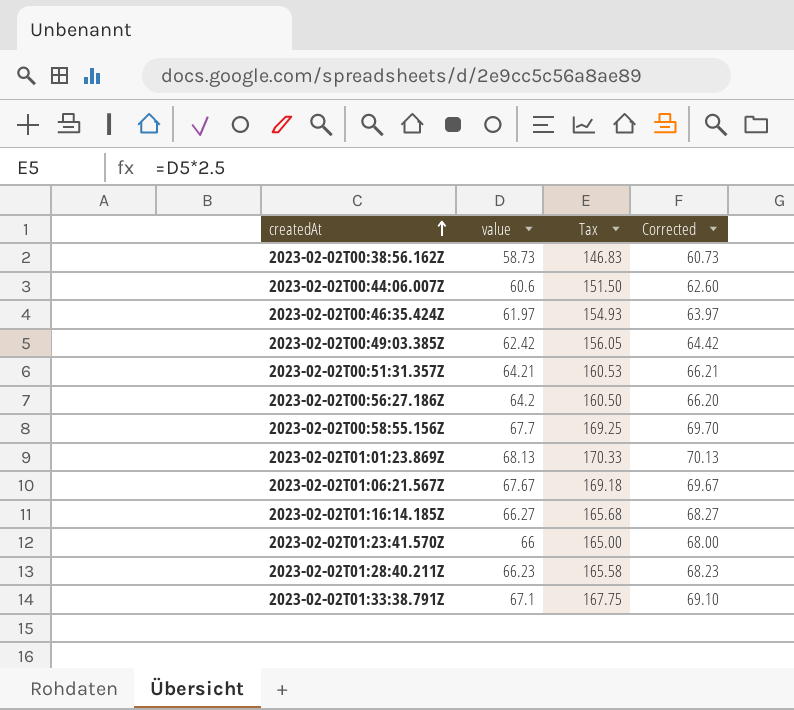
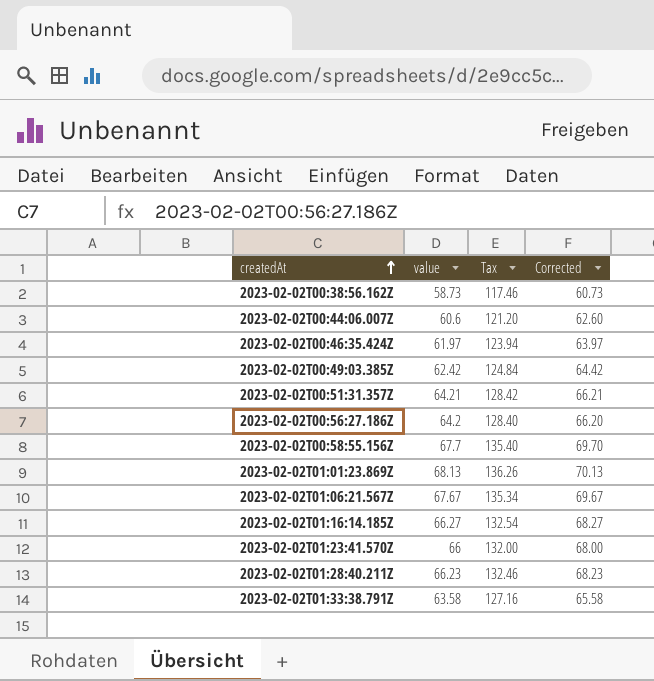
column Tax | formula: [value] * 2.5 -> [value] * 2
2023-02-02T01:33:38.791Z | value: 67.1 -> 63.58
2023-02-02T01:33:38.791Z | Corrected: 69.10 -> 65.58

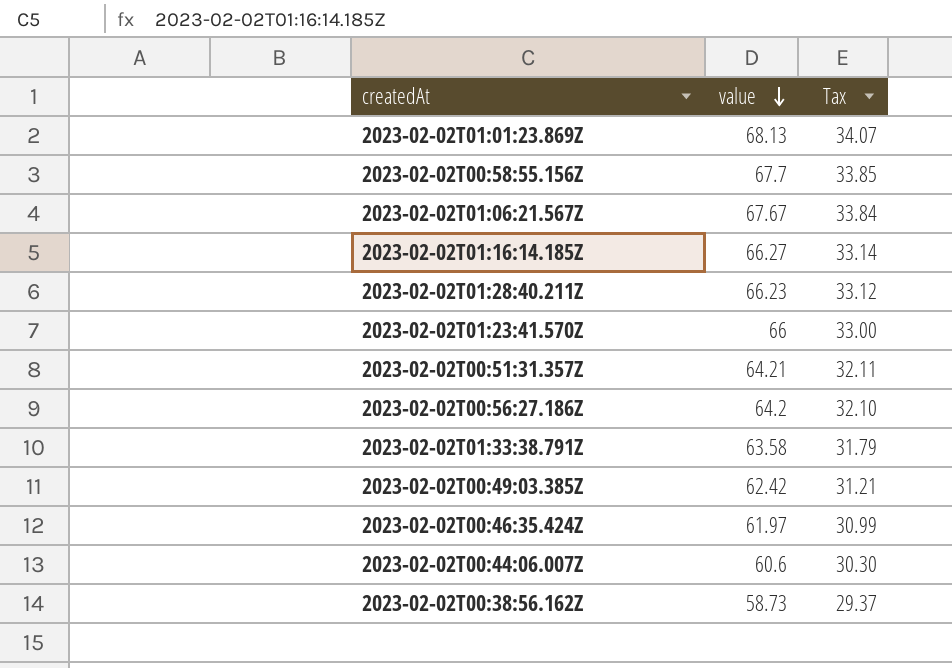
row order: createdAt ascending -> value descending
column Corrected | formula: [value] + 2 -> none
column Tax | formula: [value] * 2 -> [value] * 0.5

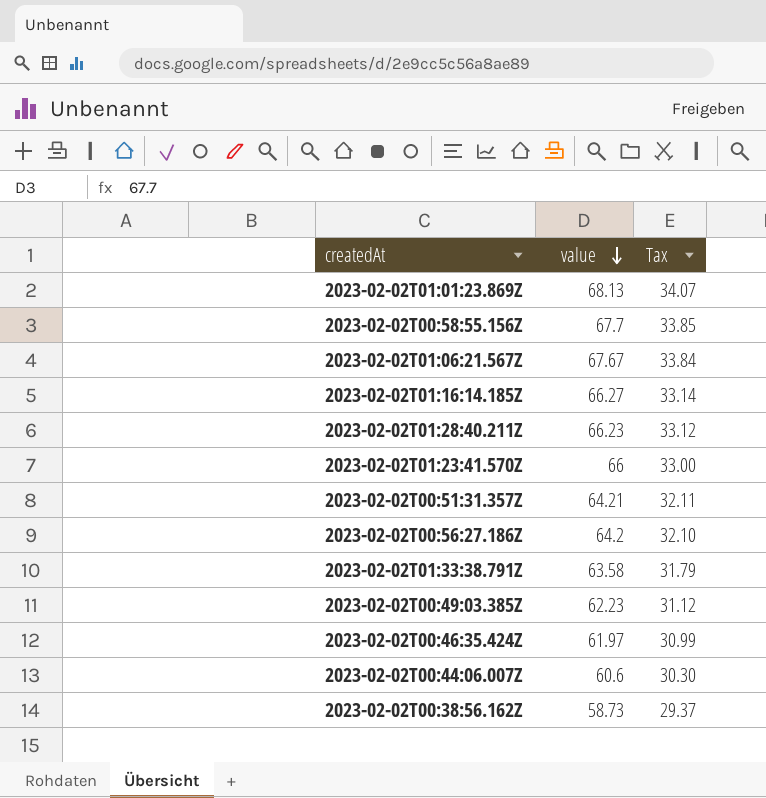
2023-02-02T00:49:03.385Z | value: 62.42 -> 62.23
2023-02-02T00:49:03.385Z | Tax: 31.21 -> 31.12

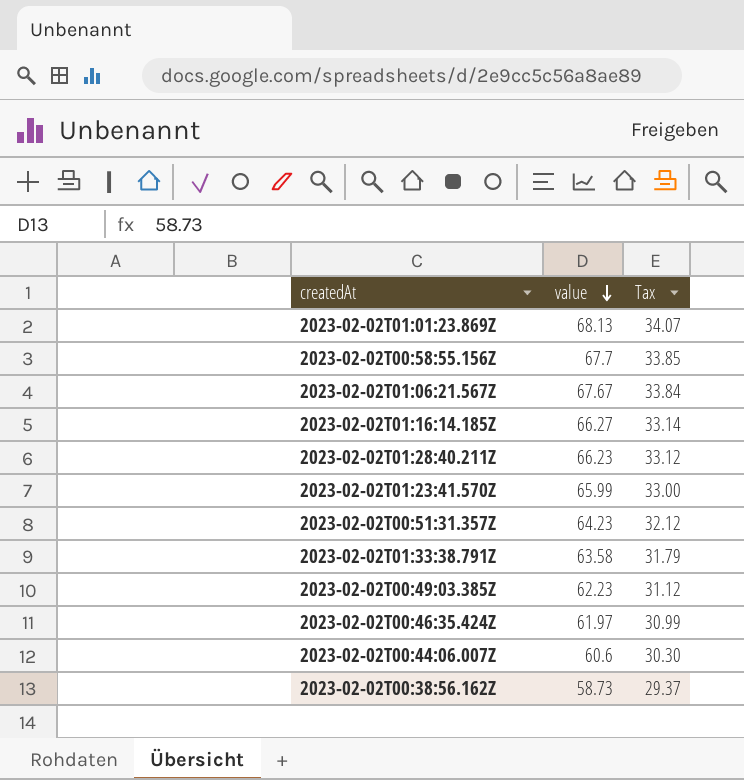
row 2023-02-02T00:56:27.186Z: 64.2 | 32.10 -> none
2023-02-02T01:23:41.570Z | value: 66 -> 65.99
2023-02-02T00:51:31.357Z | value: 64.21 -> 64.23
2023-02-02T00:51:31.357Z | Tax: 32.11 -> 32.12

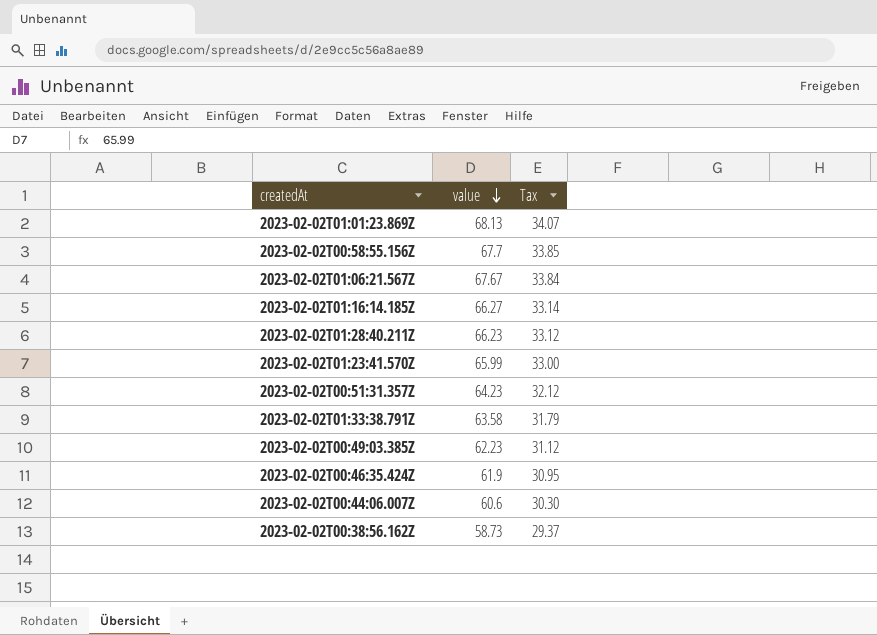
2023-02-02T00:46:35.424Z | value: 61.97 -> 61.9
2023-02-02T00:46:35.424Z | Tax: 30.99 -> 30.95

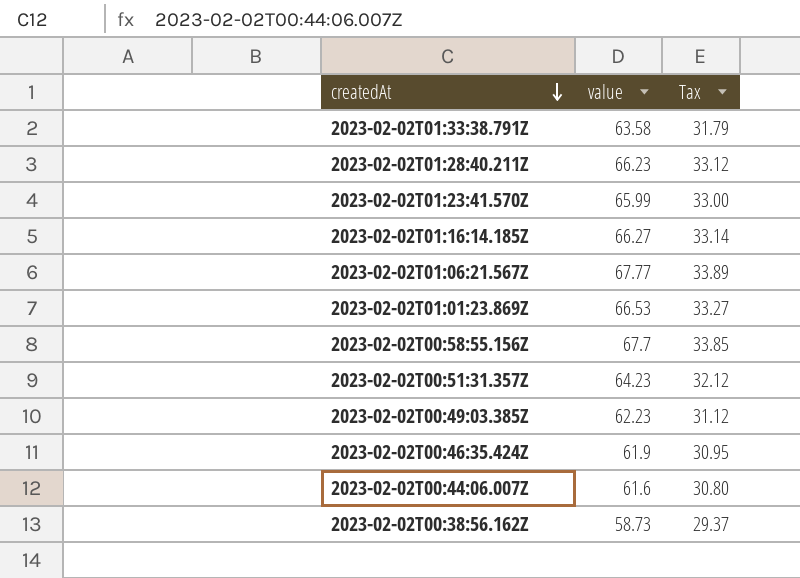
row order: value descending -> createdAt descending
2023-02-02T01:06:21.567Z | value: 67.67 -> 67.77
2023-02-02T01:06:21.567Z | Tax: 33.84 -> 33.89
2023-02-02T01:01:23.869Z | value: 68.13 -> 66.53
2023-02-02T01:01:23.869Z | Tax: 34.07 -> 33.27
2023-02-02T00:44:06.007Z | value: 60.6 -> 61.6
2023-02-02T00:44:06.007Z | Tax: 30.30 -> 30.80

